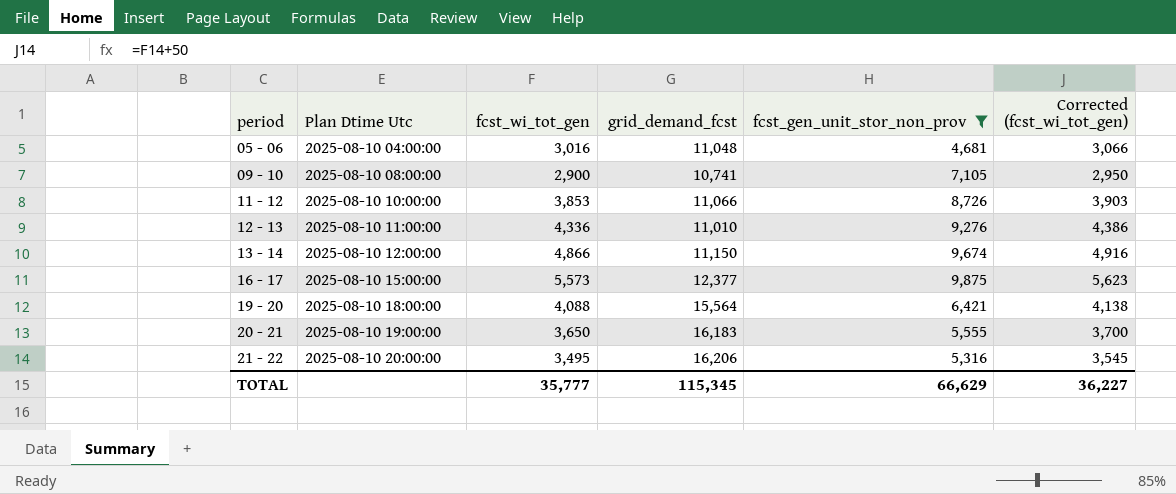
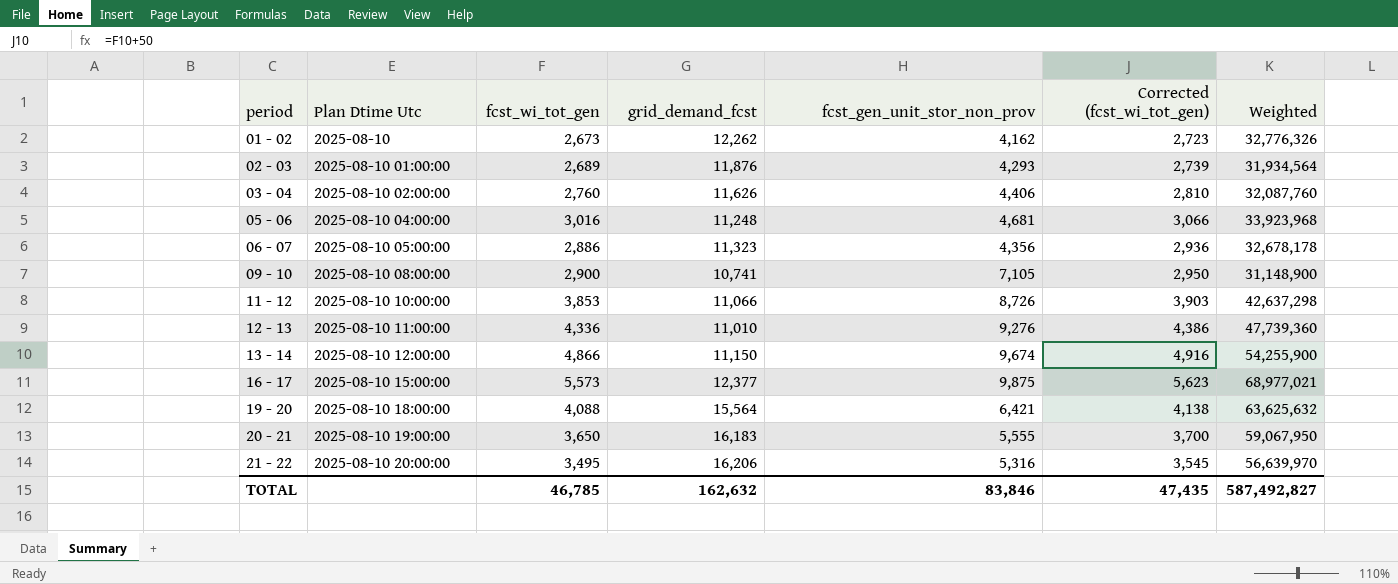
filter: fcst_gen_unit_stor_non_prov >= 4,681 -> none
column Weighted | formula: none -> [fcst_wi_tot_gen] * [grid_demand_fcst]
05 - 06 | grid_demand_fcst: 11,048 -> 11,248
TOTAL | fcst_wi_tot_gen: 35,777 -> 46,785
TOTAL | grid_demand_fcst: 115,345 -> 162,632
TOTAL | fcst_gen_unit_stor_non_prov: 66,629 -> 83,846
TOTAL | Corrected (fcst_wi_tot_gen): 36,227 -> 47,435

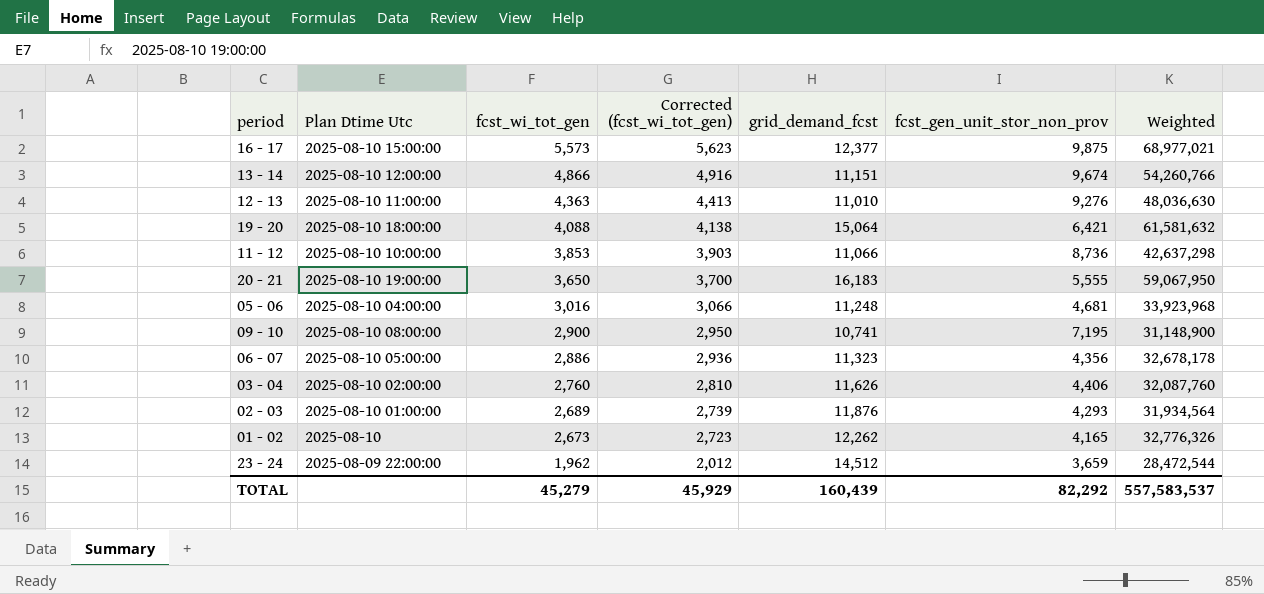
row order: period ascending -> fcst_wi_tot_gen descending
column Corrected (fcst_wi_tot_gen) | position: 6 -> 4
row 21 - 22: 2025-08-10 20:00:00 | 3,495 | 16,206 | 5,316 | 3,545 | 56,639,970 -> none
13 - 14 | grid_demand_fcst: 11,150 -> 11,151
13 - 14 | Weighted: 54,255,900 -> 54,260,766
12 - 13 | fcst_wi_tot_gen: 4,336 -> 4,363
12 - 13 | Corrected (fcst_wi_tot_gen): 4,386 -> 4,413
12 - 13 | Weighted: 47,739,360 -> 48,036,630
19 - 20 | grid_demand_fcst: 15,564 -> 15,064
19 - 20 | Weighted: 63,625,632 -> 61,581,632
11 - 12 | fcst_gen_unit_stor_non_prov: 8,726 -> 8,736
09 - 10 | fcst_gen_unit_stor_non_prov: 7,105 -> 7,195
01 - 02 | fcst_gen_unit_stor_non_prov: 4,162 -> 4,165
row 23 - 24: none -> 2025-08-09 22:00:00 | 1,962 | 2,012 | 14,512 | 3,659 | 28,472,544
TOTAL | fcst_wi_tot_gen: 46,785 -> 45,279
TOTAL | Corrected (fcst_wi_tot_gen): 47,435 -> 45,929
TOTAL | grid_demand_fcst: 162,632 -> 160,439
TOTAL | fcst_gen_unit_stor_non_prov: 83,846 -> 82,292
TOTAL | Weighted: 587,492,827 -> 557,583,537

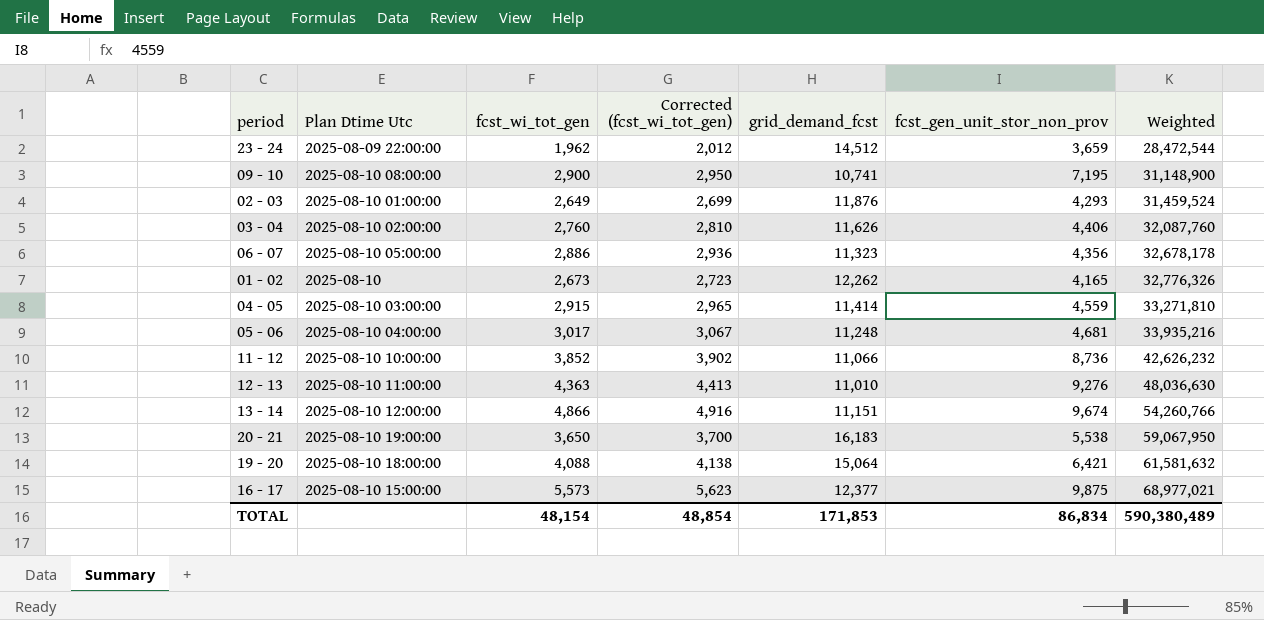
row order: fcst_wi_tot_gen descending -> Weighted ascending
02 - 03 | fcst_wi_tot_gen: 2,689 -> 2,649
02 - 03 | Corrected (fcst_wi_tot_gen): 2,739 -> 2,699
02 - 03 | Weighted: 31,934,564 -> 31,459,524
row 04 - 05: none -> 2025-08-10 03:00:00 | 2,915 | 2,965 | 11,414 | 4,559 | 33,271,810
05 - 06 | fcst_wi_tot_gen: 3,016 -> 3,017
05 - 06 | Corrected (fcst_wi_tot_gen): 3,066 -> 3,067
05 - 06 | Weighted: 33,923,968 -> 33,935,216
11 - 12 | fcst_wi_tot_gen: 3,853 -> 3,852
11 - 12 | Corrected (fcst_wi_tot_gen): 3,903 -> 3,902
11 - 12 | Weighted: 42,637,298 -> 42,626,232
20 - 21 | fcst_gen_unit_stor_non_prov: 5,555 -> 5,538
TOTAL | fcst_wi_tot_gen: 45,279 -> 48,154
TOTAL | Corrected (fcst_wi_tot_gen): 45,929 -> 48,854
TOTAL | grid_demand_fcst: 160,439 -> 171,853
TOTAL | fcst_gen_unit_stor_non_prov: 82,292 -> 86,834
TOTAL | Weighted: 557,583,537 -> 590,380,489

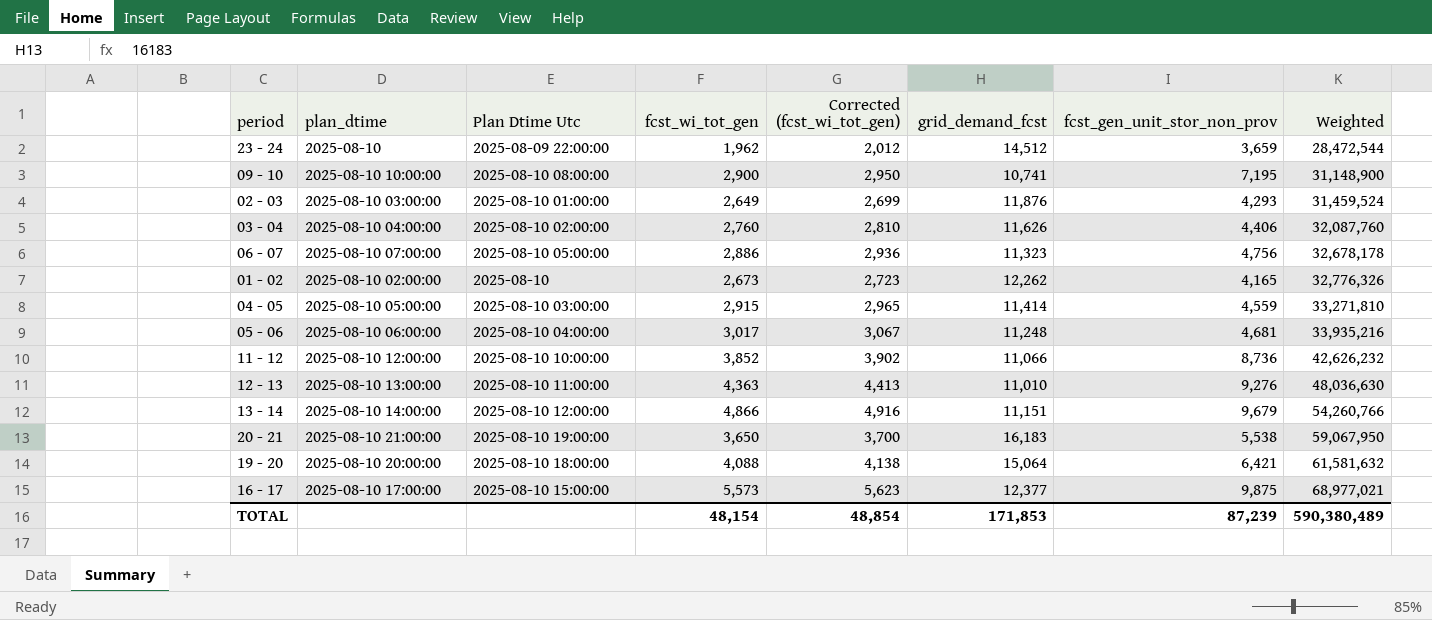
column plan_dtime | position: none -> 2
06 - 07 | fcst_gen_unit_stor_non_prov: 4,356 -> 4,756
13 - 14 | fcst_gen_unit_stor_non_prov: 9,674 -> 9,679
TOTAL | fcst_gen_unit_stor_non_prov: 86,834 -> 87,239

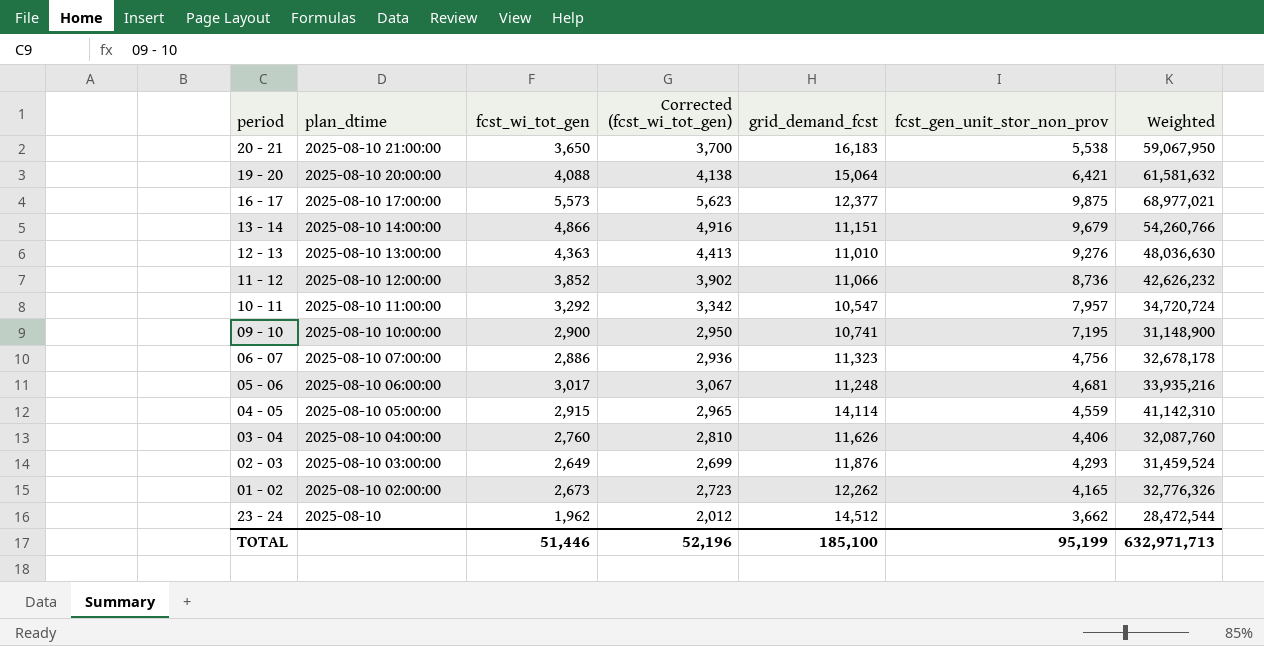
row order: Weighted ascending -> plan_dtime descending
column Plan Dtime Utc | position: 3 -> none
row 10 - 11: none -> 2025-08-10 11:00:00 | 3,292 | 3,342 | 10,547 | 7,957 | 34,720,724
04 - 05 | grid_demand_fcst: 11,414 -> 14,114
04 - 05 | Weighted: 33,271,810 -> 41,142,310
23 - 24 | fcst_gen_unit_stor_non_prov: 3,659 -> 3,662
TOTAL | fcst_wi_tot_gen: 48,154 -> 51,446
TOTAL | Corrected (fcst_wi_tot_gen): 48,854 -> 52,196
TOTAL | grid_demand_fcst: 171,853 -> 185,100
TOTAL | fcst_gen_unit_stor_non_prov: 87,239 -> 95,199
TOTAL | Weighted: 590,380,489 -> 632,971,713

